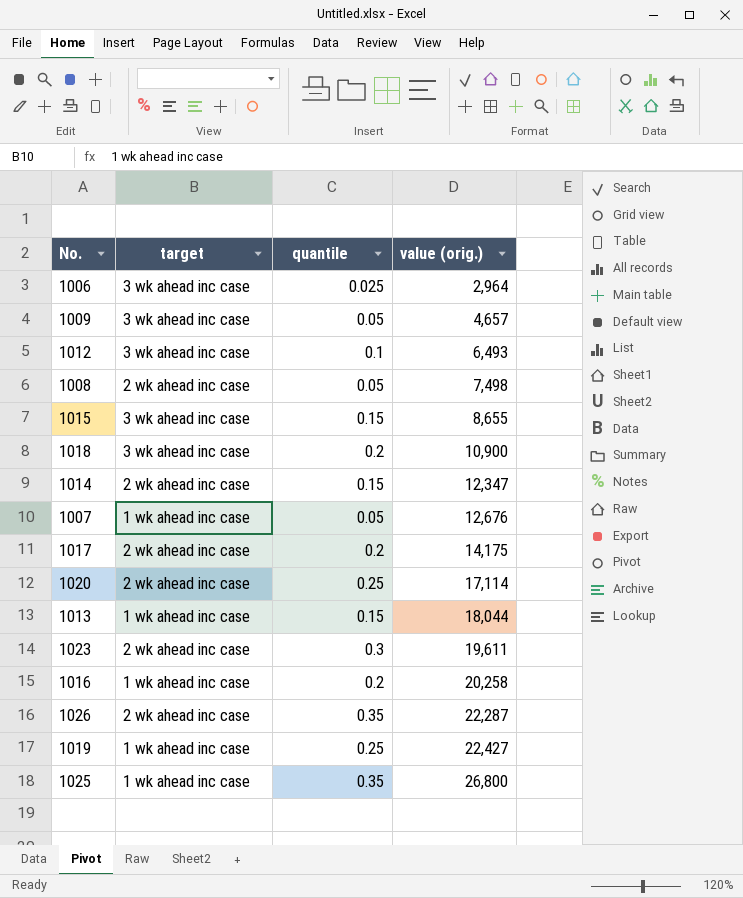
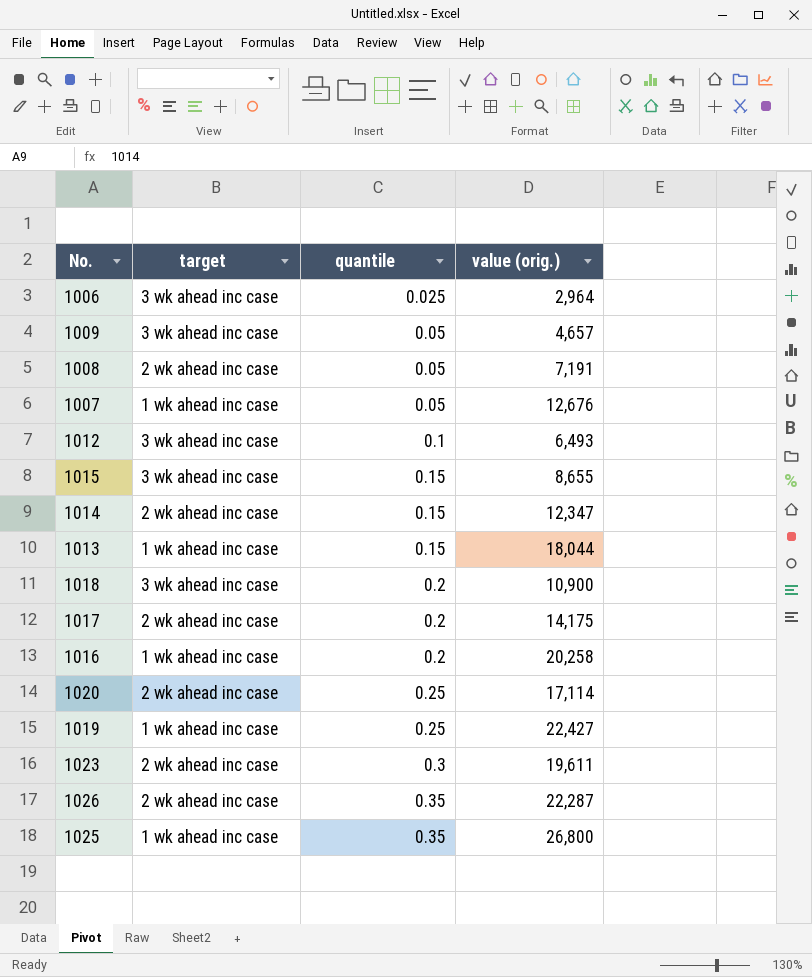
row order: value (orig.) ascending -> quantile ascending
1008 | value (orig.): 7,498 -> 7,191

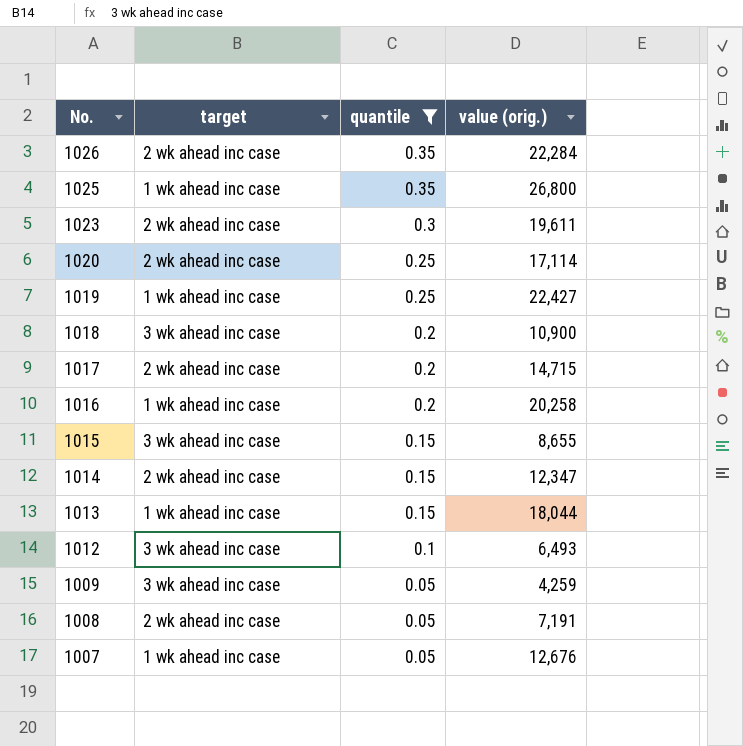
filter: none -> quantile != 0.025
row order: quantile ascending -> No. descending
1026 | value (orig.): 22,287 -> 22,284
1017 | value (orig.): 14,175 -> 14,715
1009 | value (orig.): 4,657 -> 4,259

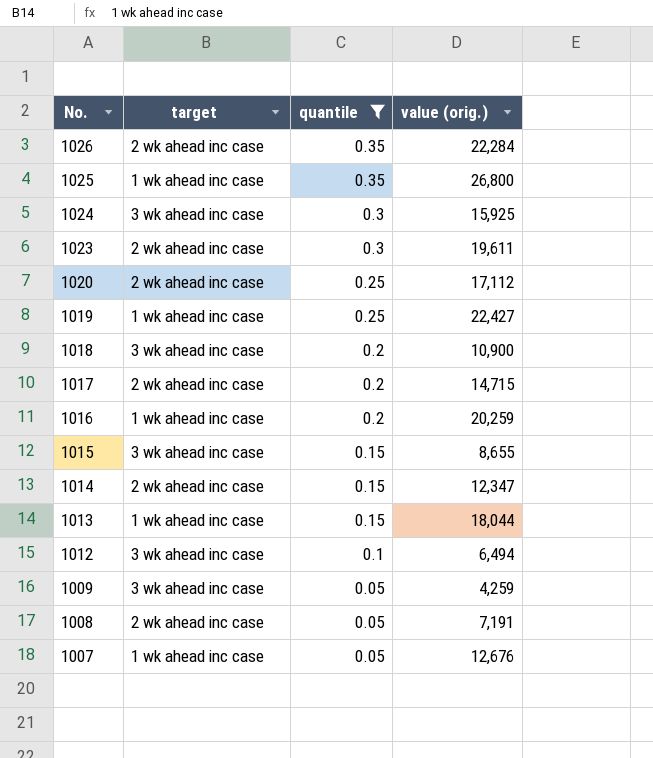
row 1024: none -> 3 wk ahead inc case | 0.3 | 15,925
1020 | value (orig.): 17,114 -> 17,112
1016 | value (orig.): 20,258 -> 20,259
1012 | value (orig.): 6,493 -> 6,494

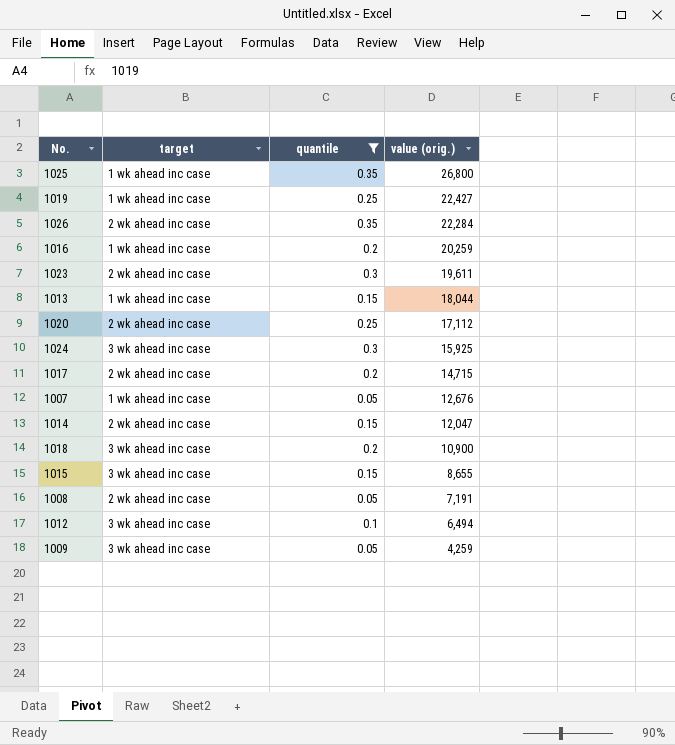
row order: No. descending -> value (orig.) descending
1014 | value (orig.): 12,347 -> 12,047

